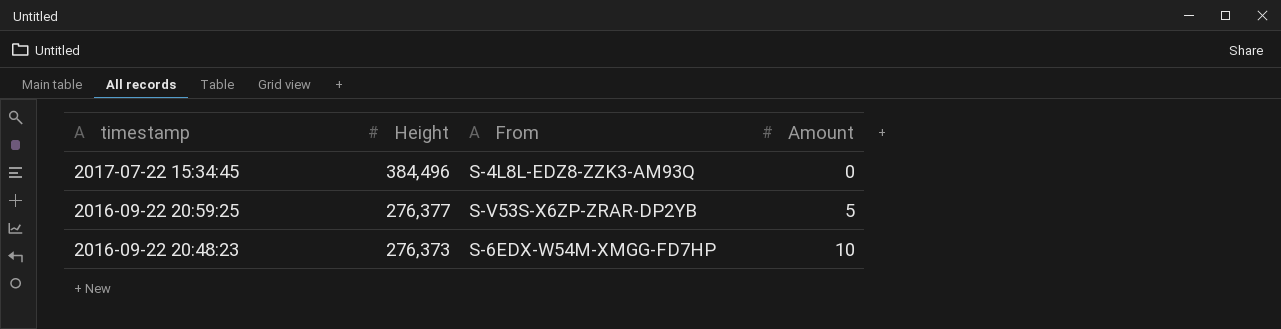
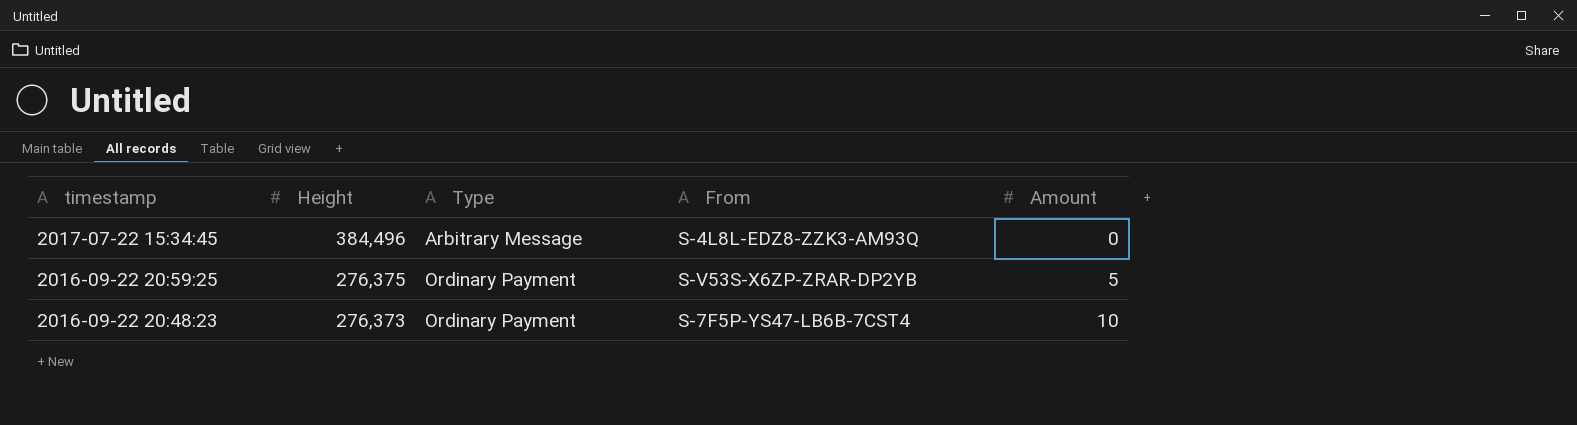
column Type | position: none -> 3
2016-09-22 20:59:25 | Height: 276,377 -> 276,375
2016-09-22 20:48:23 | From: S-6EDX-W54M-XMGG-FD7HP -> S-7F5P-YS47-LB6B-7CST4

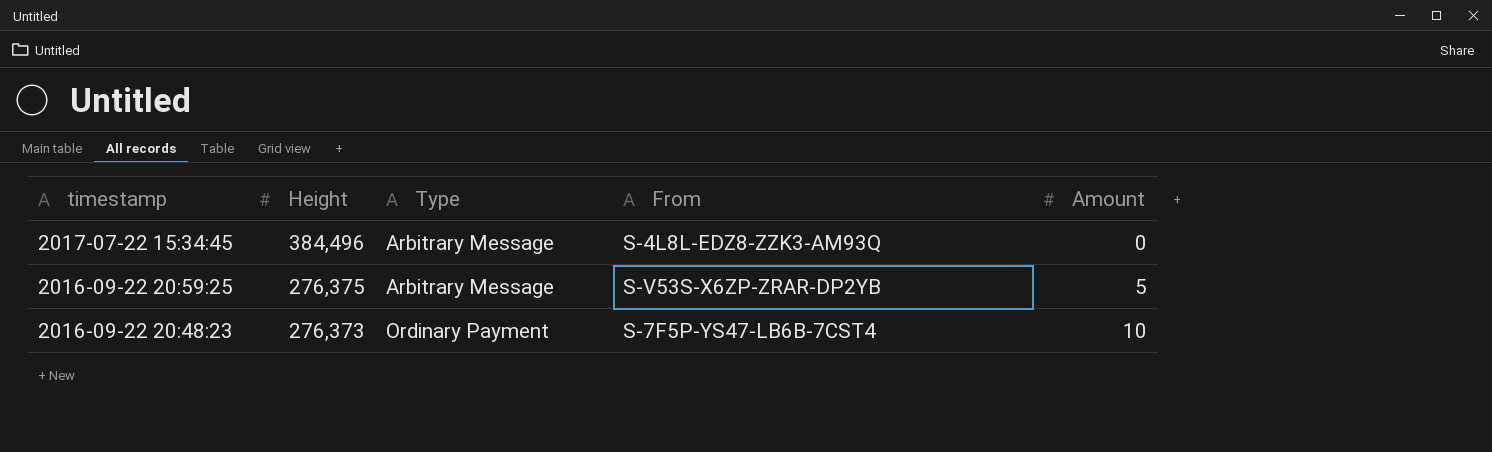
2016-09-22 20:59:25 | Type: Ordinary Payment -> Arbitrary Message

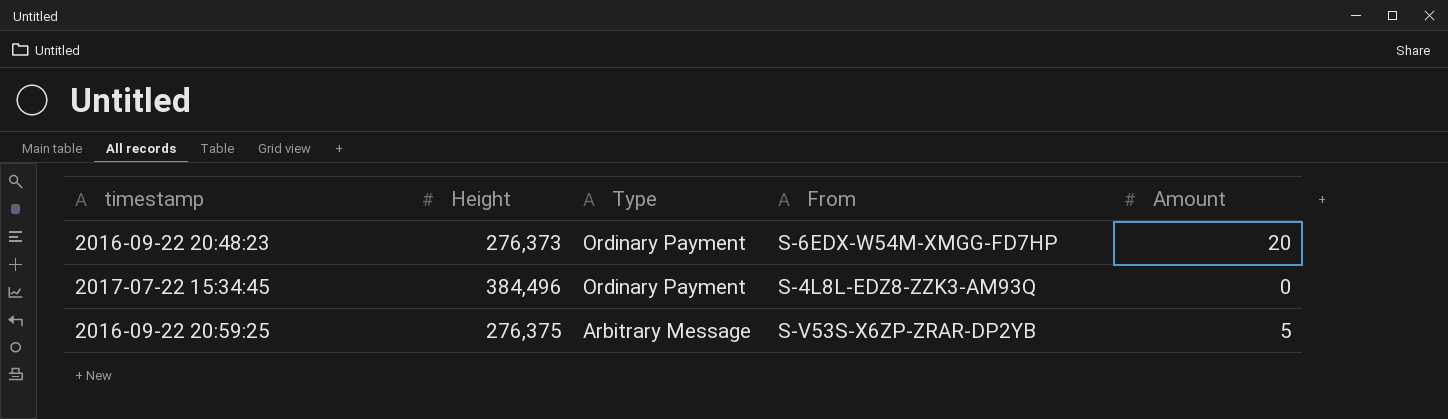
row order: timestamp descending -> Type descending
2016-09-22 20:48:23 | From: S-7F5P-YS47-LB6B-7CST4 -> S-6EDX-W54M-XMGG-FD7HP
2016-09-22 20:48:23 | Amount: 10 -> 20
2017-07-22 15:34:45 | Type: Arbitrary Message -> Ordinary Payment

